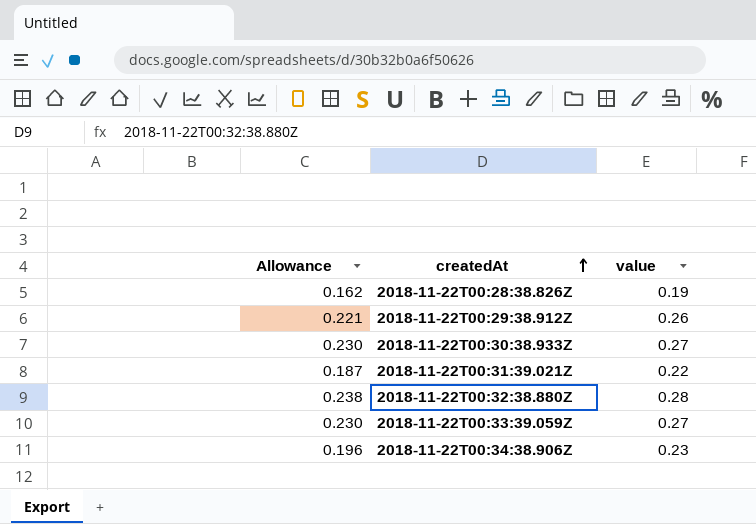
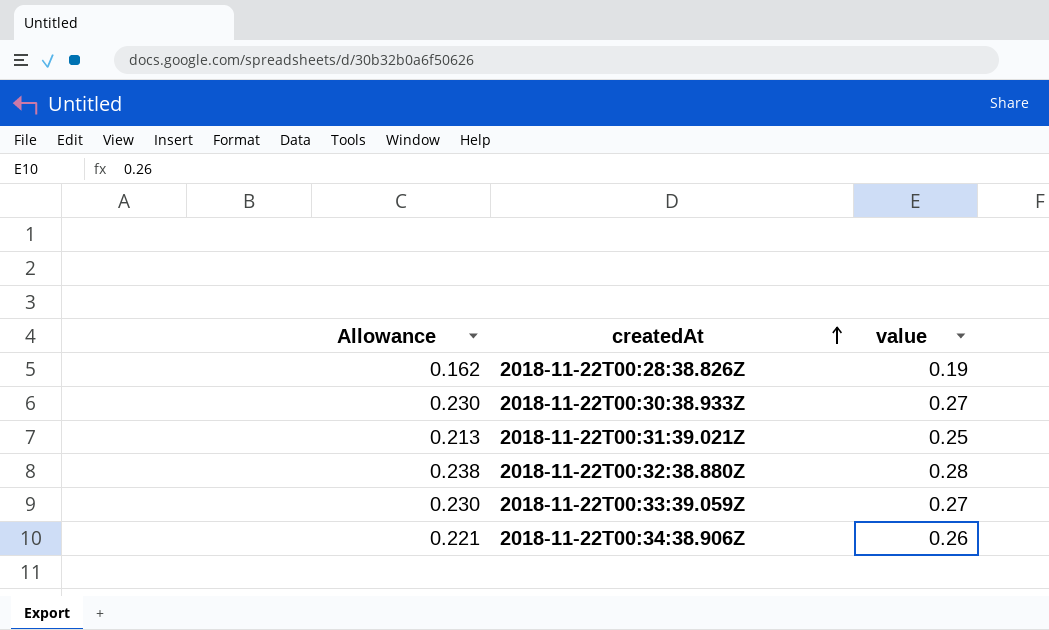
row 2018-11-22T00:29:38.912Z: 0.221 | 0.26 -> none
2018-11-22T00:31:39.021Z | Allowance: 0.187 -> 0.213
2018-11-22T00:31:39.021Z | value: 0.22 -> 0.25
2018-11-22T00:34:38.906Z | Allowance: 0.196 -> 0.221
2018-11-22T00:34:38.906Z | value: 0.23 -> 0.26

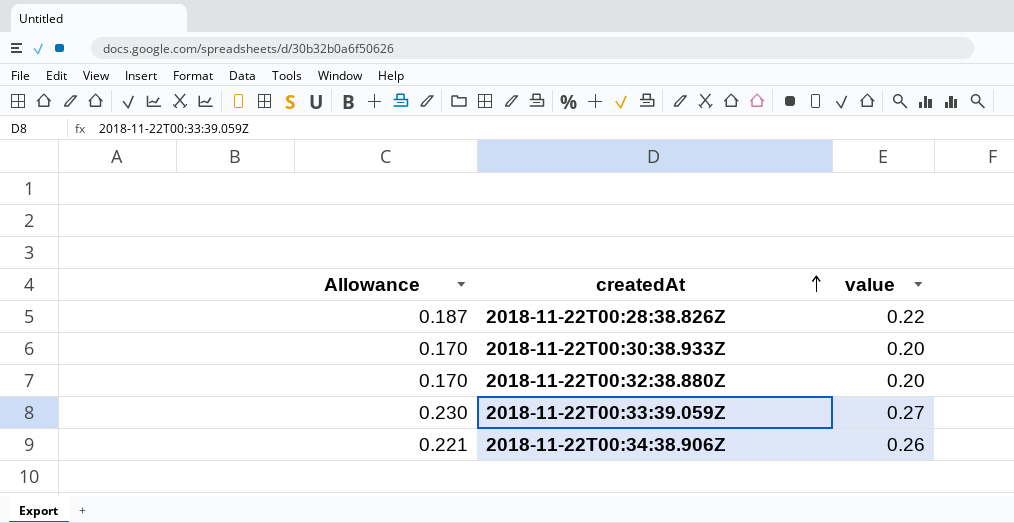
row 2018-11-22T00:31:39.021Z: 0.213 | 0.25 -> none
2018-11-22T00:28:38.826Z | Allowance: 0.162 -> 0.187
2018-11-22T00:28:38.826Z | value: 0.19 -> 0.22
2018-11-22T00:30:38.933Z | Allowance: 0.230 -> 0.170
2018-11-22T00:30:38.933Z | value: 0.27 -> 0.20
2018-11-22T00:32:38.880Z | Allowance: 0.238 -> 0.170
2018-11-22T00:32:38.880Z | value: 0.28 -> 0.20

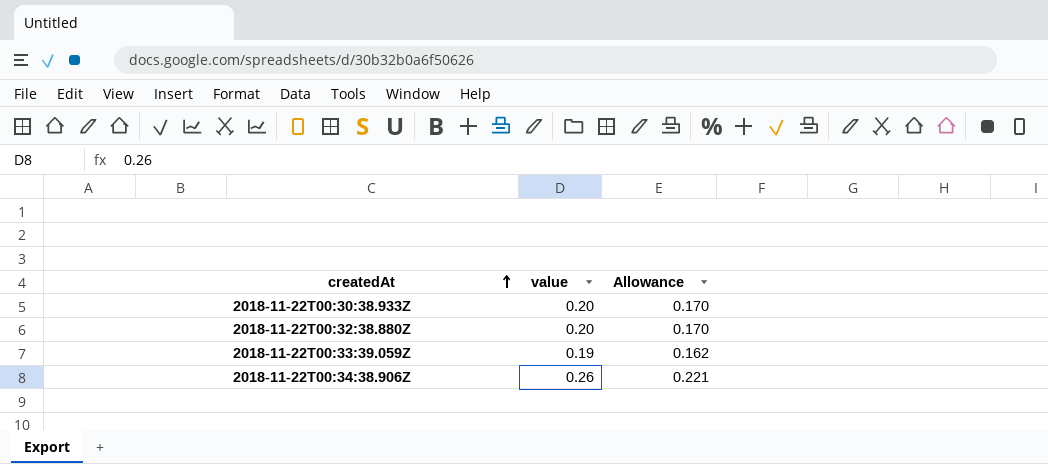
column Allowance | position: 1 -> 3
row 2018-11-22T00:28:38.826Z: 0.187 | 0.22 -> none
2018-11-22T00:33:39.059Z | value: 0.27 -> 0.19
2018-11-22T00:33:39.059Z | Allowance: 0.230 -> 0.162

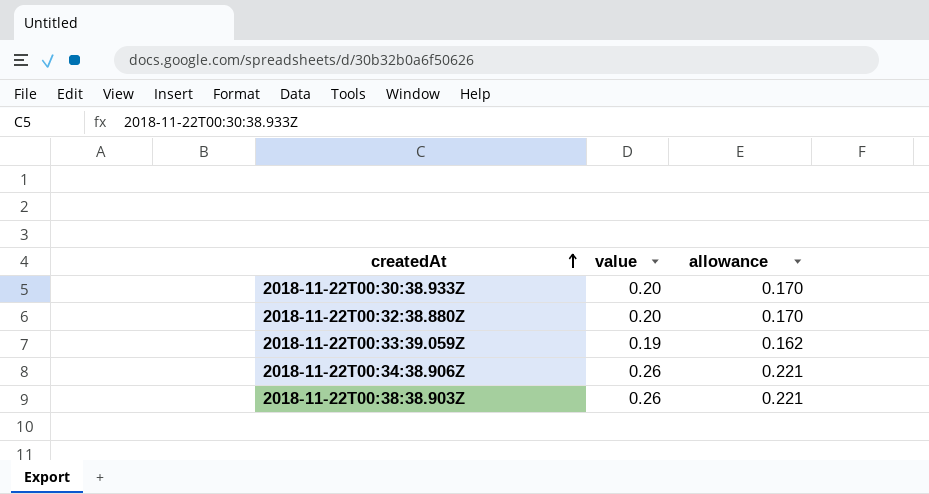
column name: Allowance -> allowance
row 2018-11-22T00:38:38.903Z: none -> 0.26 | 0.221

